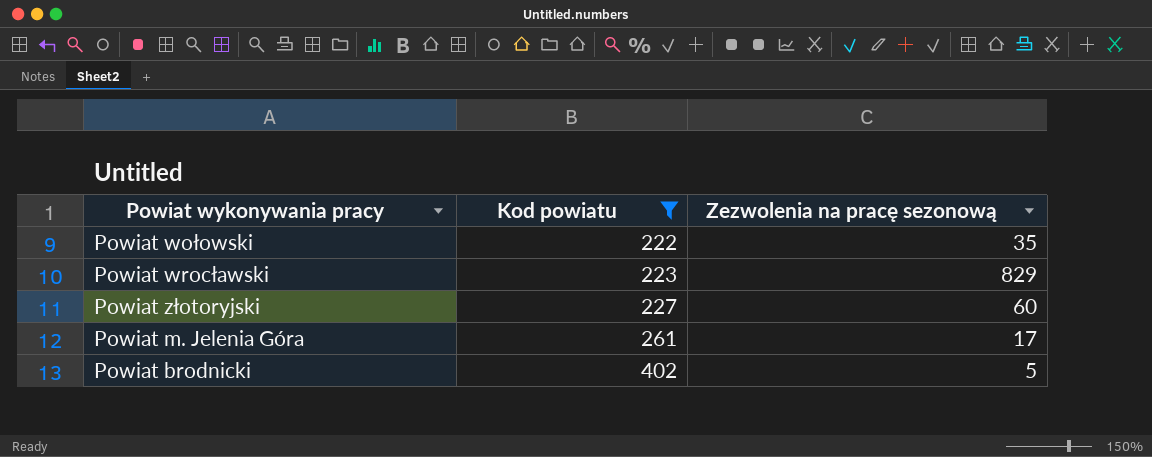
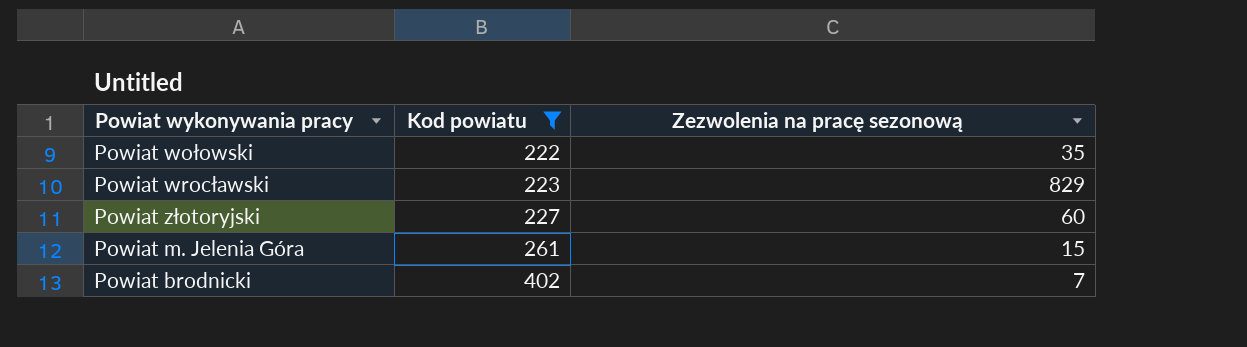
Powiat m. Jelenia Góra | Zezwolenia na pracę sezonową: 17 -> 15
Powiat brodnicki | Zezwolenia na pracę sezonową: 5 -> 7

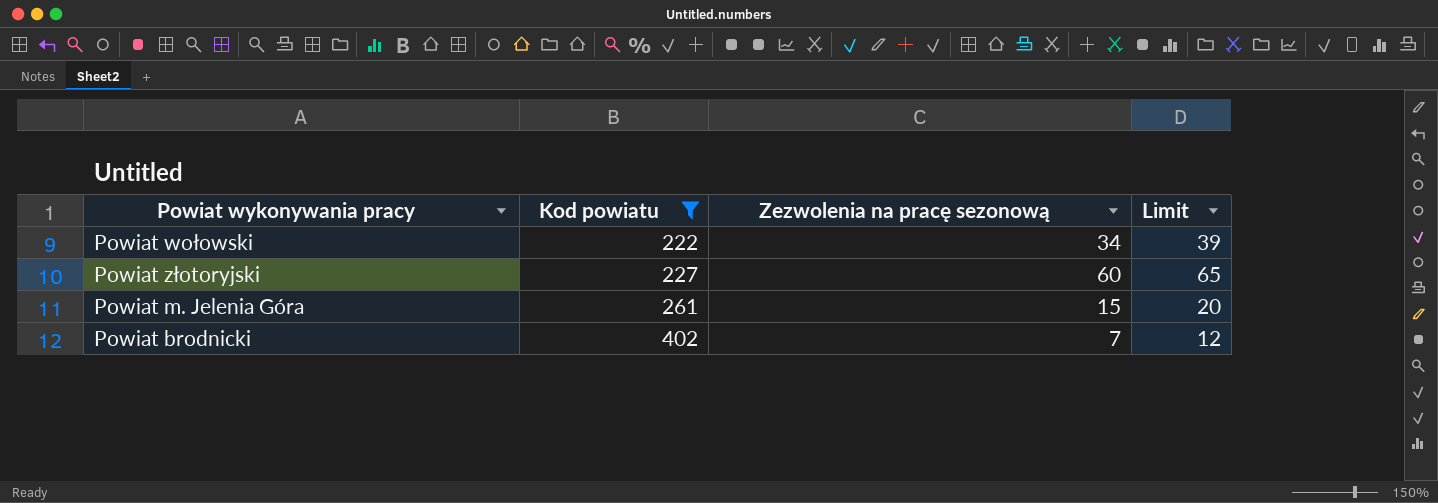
column Limit | formula: none -> [Zezwolenia na pracę sezonową] + 5
row Powiat wrocławski: 223 | 829 -> none
Powiat wołowski | Zezwolenia na pracę sezonową: 35 -> 34

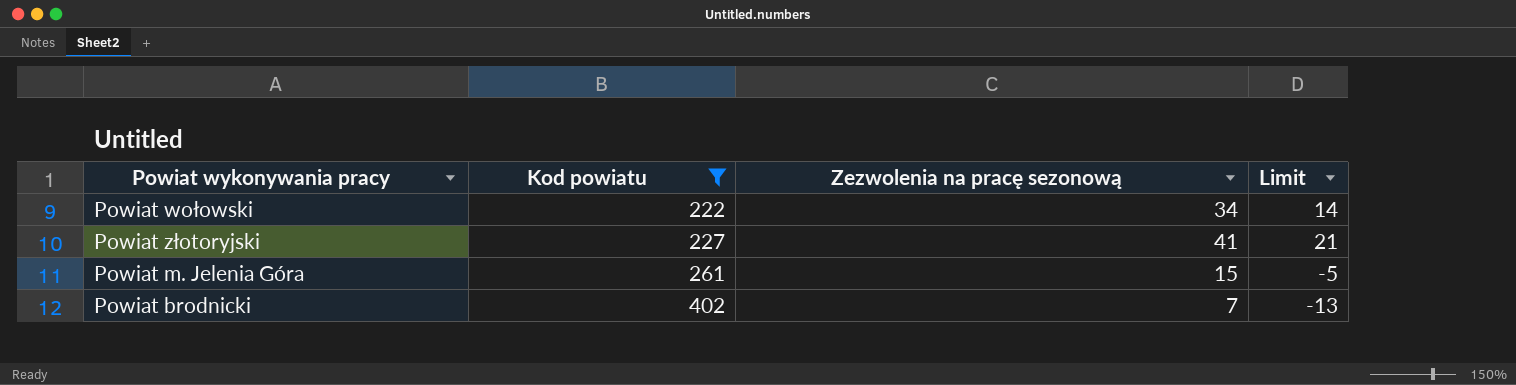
column Limit | formula: [Zezwolenia na pracę sezonową] + 5 -> [Zezwolenia na pracę sezonową] - 20
Powiat złotoryjski | Zezwolenia na pracę sezonową: 60 -> 41

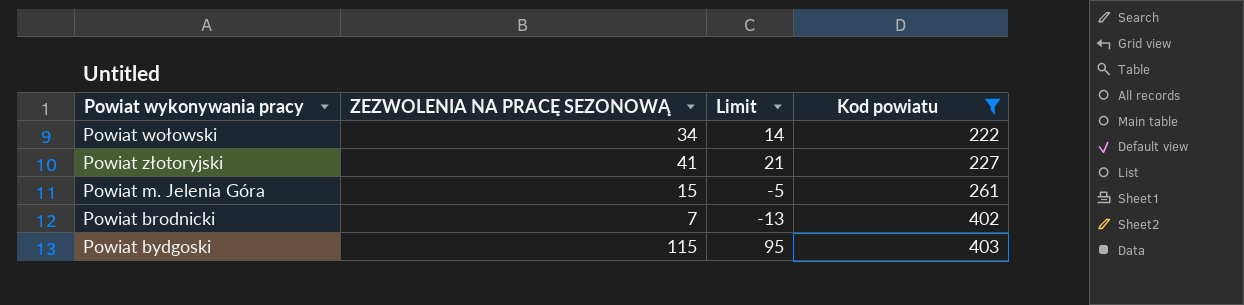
column name: Zezwolenia na pracę sezonową -> ZEZWOLENIA NA PRACĘ SEZONOWĄ
column Kod powiatu | position: 2 -> 4
row Powiat bydgoski: none -> 115 | 95 | 403

